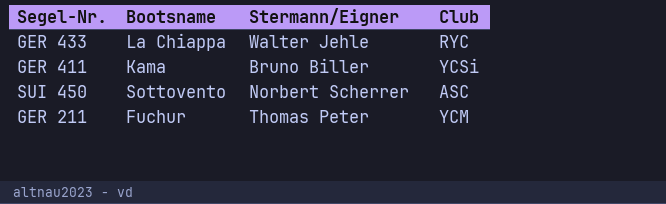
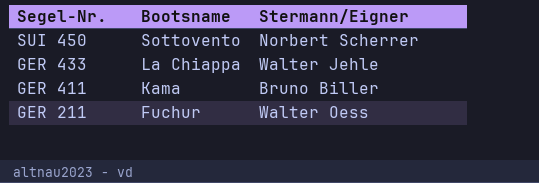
row order: none -> Segel-Nr. descending
column Club | position: 4 -> none
GER 211 | Stermann/Eigner: Thomas Peter -> Walter Oess

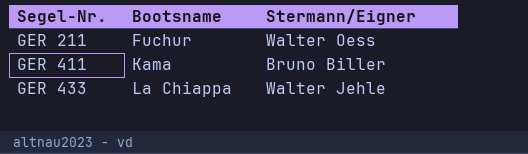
row order: Segel-Nr. descending -> Segel-Nr. ascending
row SUI 450: Sottovento | Norbert Scherrer -> none

